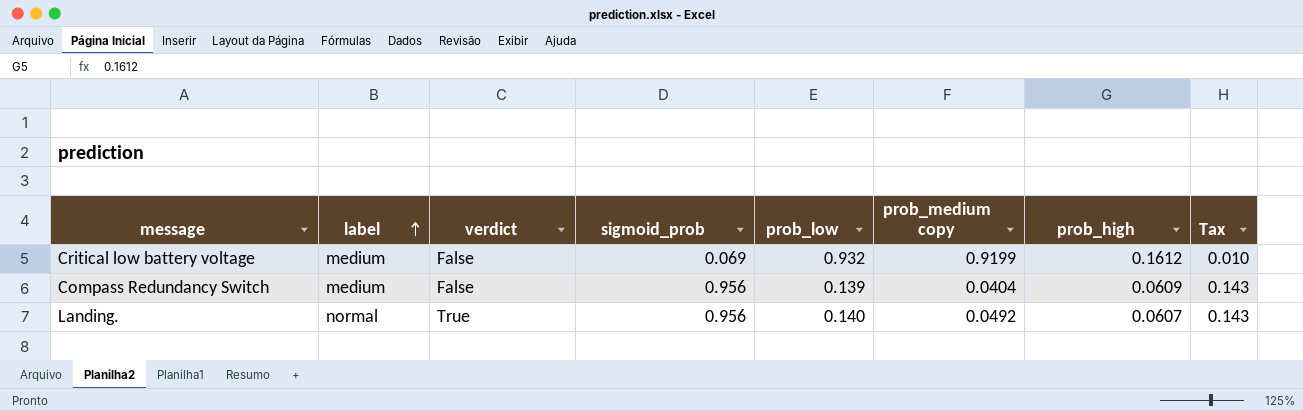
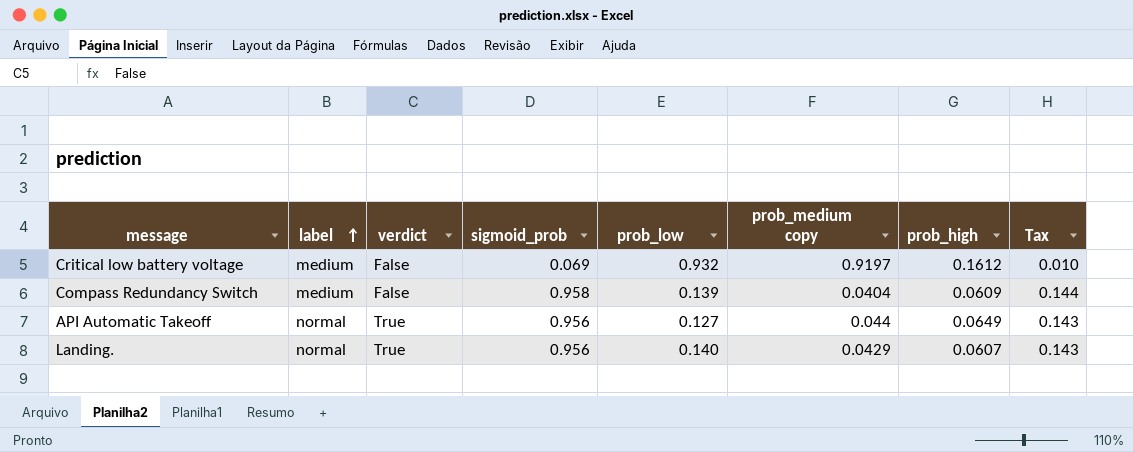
Critical low battery voltage | prob_medium copy: 0.9199 -> 0.9197
Compass Redundancy Switch | sigmoid_prob: 0.956 -> 0.958
Compass Redundancy Switch | Tax: 0.143 -> 0.144
row API Automatic Takeoff: none -> normal | True | 0.956 | 0.127 | 0.044 | 0.0649 | 0.143
Landing. | prob_medium copy: 0.0492 -> 0.0429

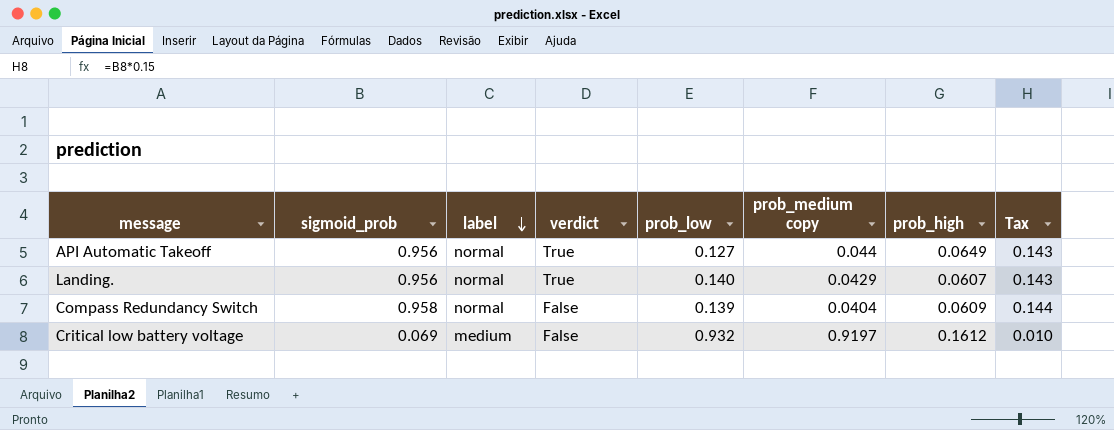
row order: label ascending -> label descending
column sigmoid_prob | position: 4 -> 2
Compass Redundancy Switch | label: medium -> normal

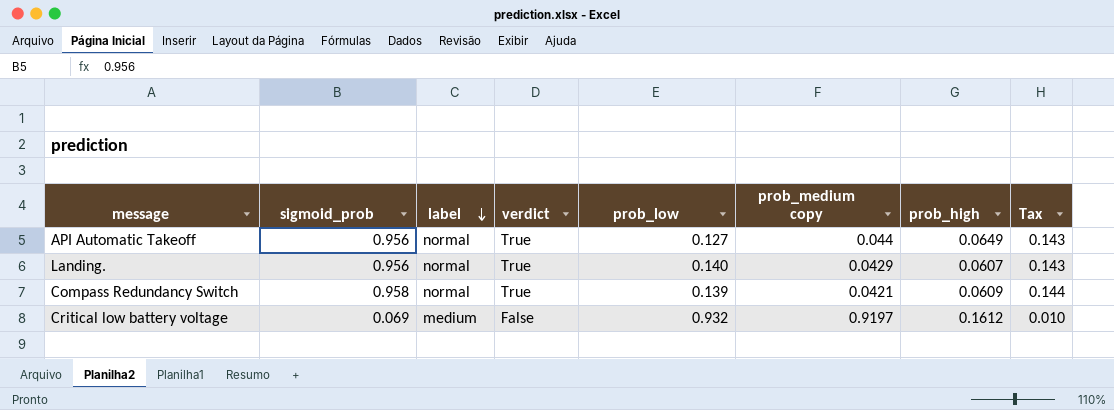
Compass Redundancy Switch | verdict: False -> True
Compass Redundancy Switch | prob_medium copy: 0.0404 -> 0.0421

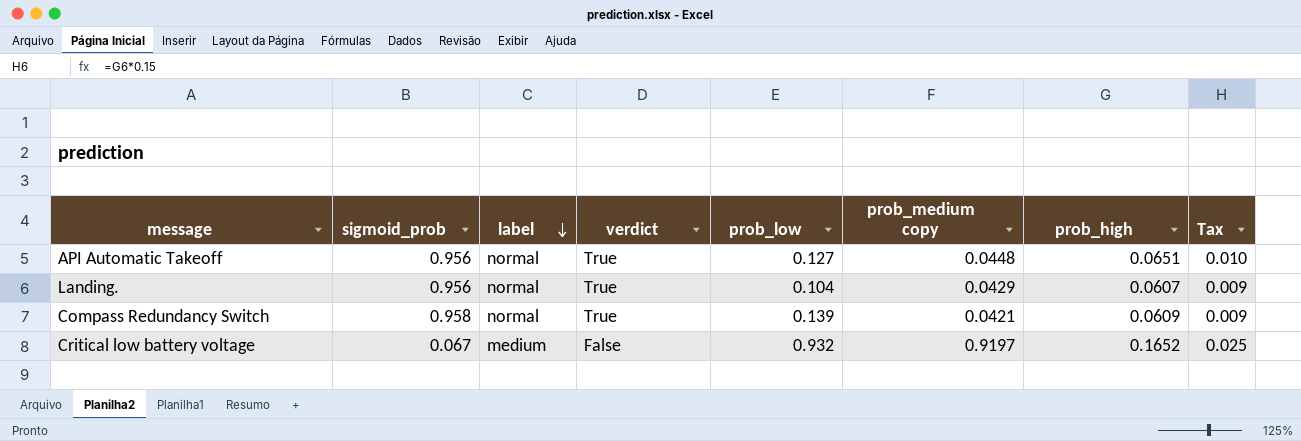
column Tax | formula: [sigmoid_prob] * 0.15 -> [prob_high] * 0.15
API Automatic Takeoff | prob_medium copy: 0.044 -> 0.0448
API Automatic Takeoff | prob_high: 0.0649 -> 0.0651
Landing. | prob_low: 0.140 -> 0.104
Critical low battery voltage | sigmoid_prob: 0.069 -> 0.067
Critical low battery voltage | prob_high: 0.1612 -> 0.1652

